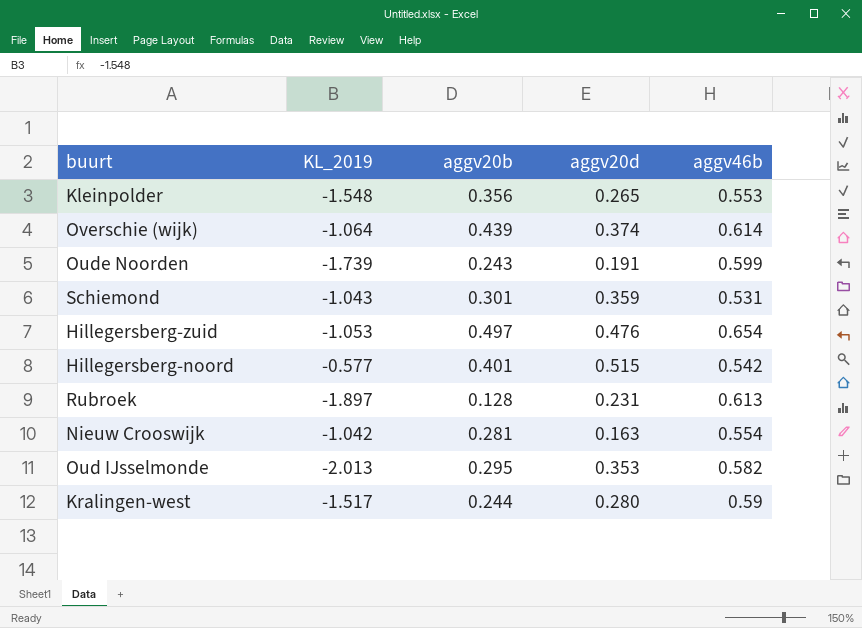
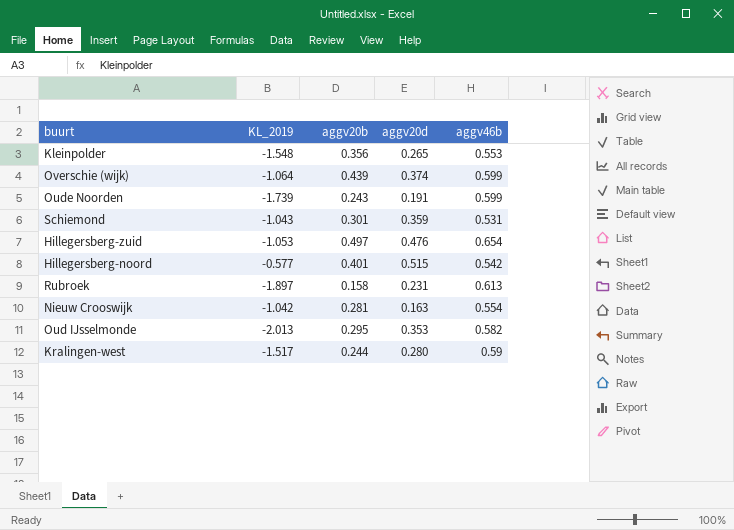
Overschie (wijk) | aggv46b: 0.614 -> 0.599
Rubroek | aggv20b: 0.128 -> 0.158

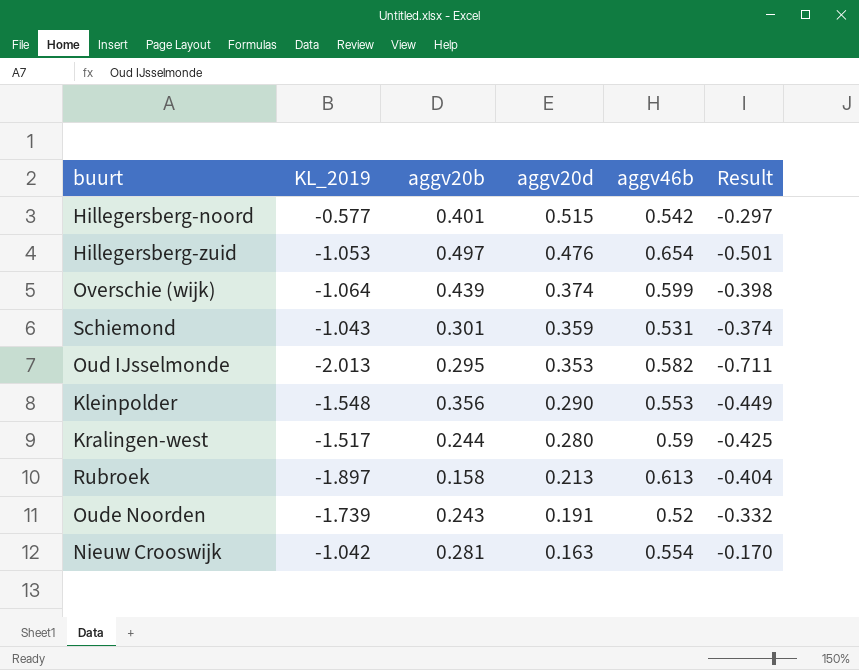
row order: none -> aggv20d descending
column Result | formula: none -> [KL_2019] * [aggv20d]
Kleinpolder | aggv20d: 0.265 -> 0.290
Rubroek | aggv20d: 0.231 -> 0.213
Oude Noorden | aggv46b: 0.599 -> 0.52

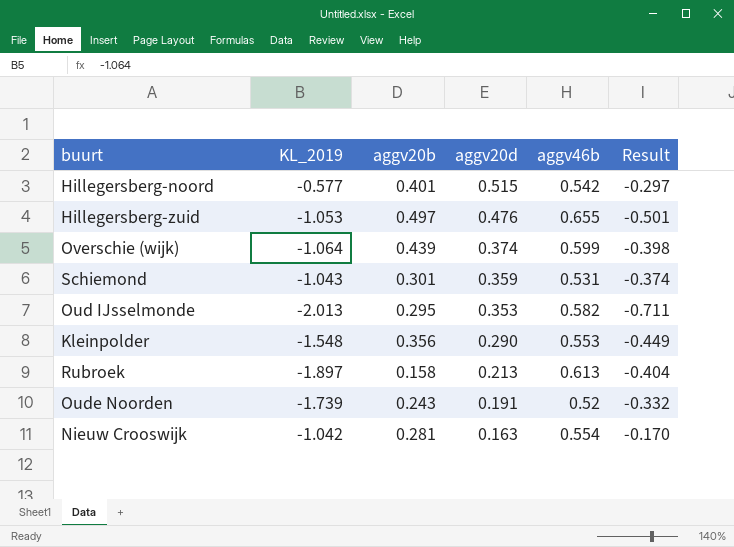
row Kralingen-west: -1.517 | 0.244 | 0.280 | 0.59 | -0.425 -> none
Hillegersberg-zuid | aggv46b: 0.654 -> 0.655

